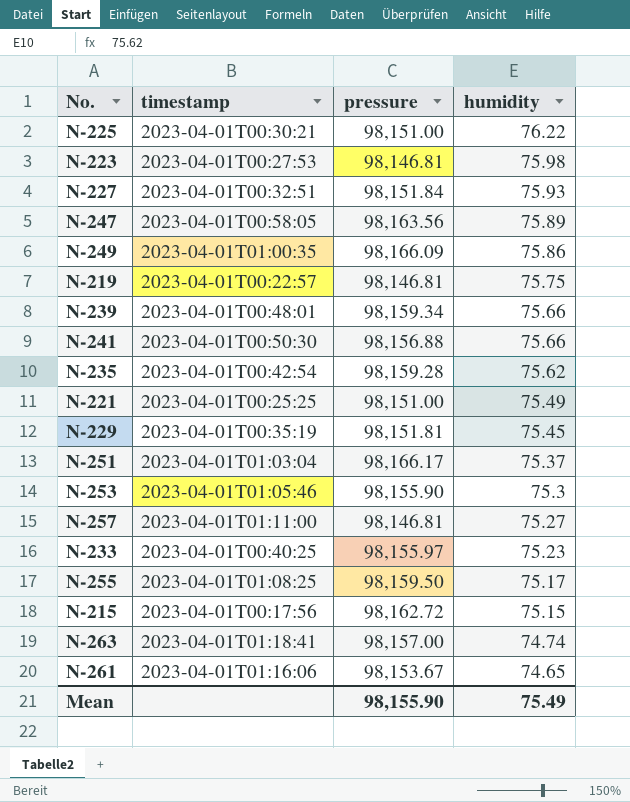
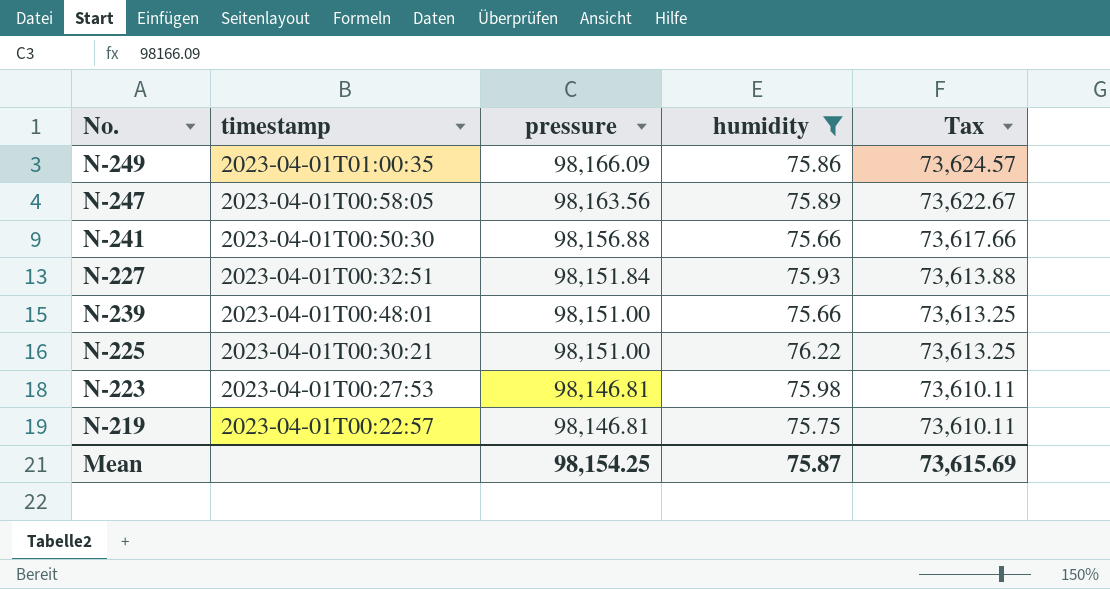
filter: none -> humidity >= 75.66
row order: humidity descending -> pressure descending
column Tax | formula: none -> [pressure] * 0.75
N-239 | pressure: 98,159.34 -> 98,151.00
Mean | pressure: 98,155.90 -> 98,154.25
Mean | humidity: 75.49 -> 75.87

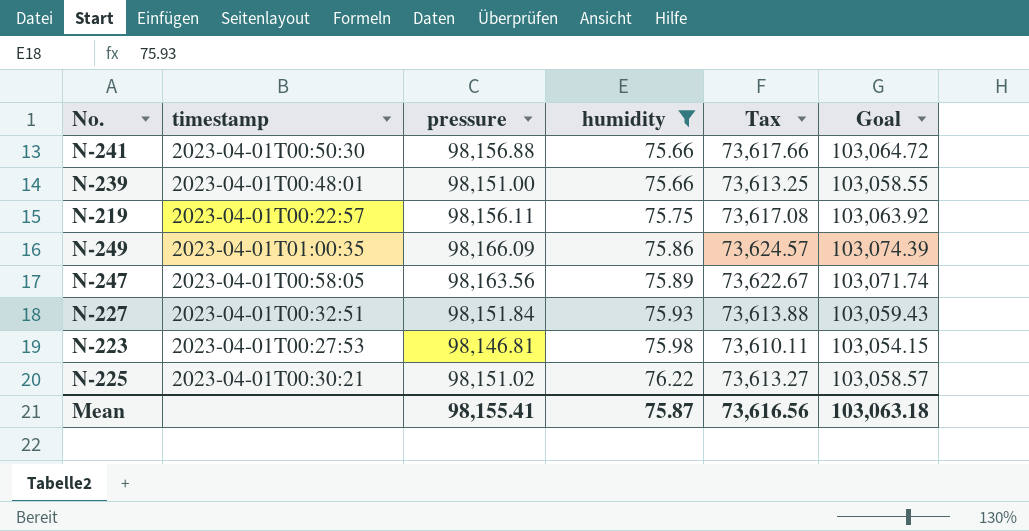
row order: pressure descending -> humidity ascending
column Goal | formula: none -> [pressure] * 1.05
N-219 | pressure: 98,146.81 -> 98,156.11
N-219 | Tax: 73,610.11 -> 73,617.08
N-225 | pressure: 98,151.00 -> 98,151.02
N-225 | Tax: 73,613.25 -> 73,613.27
Mean | pressure: 98,154.25 -> 98,155.41
Mean | Tax: 73,615.69 -> 73,616.56

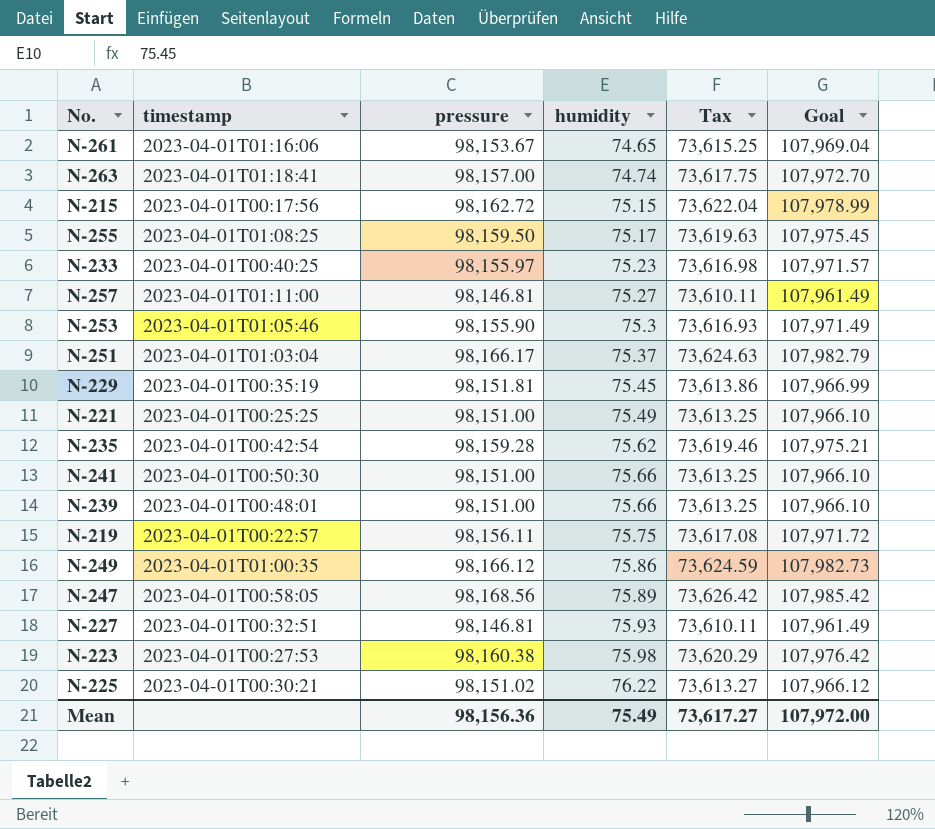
filter: humidity >= 75.66 -> none
column Goal | formula: [pressure] * 1.05 -> [pressure] * 1.1
N-241 | pressure: 98,156.88 -> 98,151.00
N-241 | Tax: 73,617.66 -> 73,613.25
N-249 | pressure: 98,166.09 -> 98,166.12
N-249 | Tax: 73,624.57 -> 73,624.59
N-247 | pressure: 98,163.56 -> 98,168.56
N-247 | Tax: 73,622.67 -> 73,626.42
N-227 | pressure: 98,151.84 -> 98,146.81
N-227 | Tax: 73,613.88 -> 73,610.11
N-223 | pressure: 98,146.81 -> 98,160.38
N-223 | Tax: 73,610.11 -> 73,620.29
Mean | pressure: 98,155.41 -> 98,156.36
Mean | humidity: 75.87 -> 75.49
Mean | Tax: 73,616.56 -> 73,617.27
Mean | Goal: 103,063.18 -> 107,972.00

